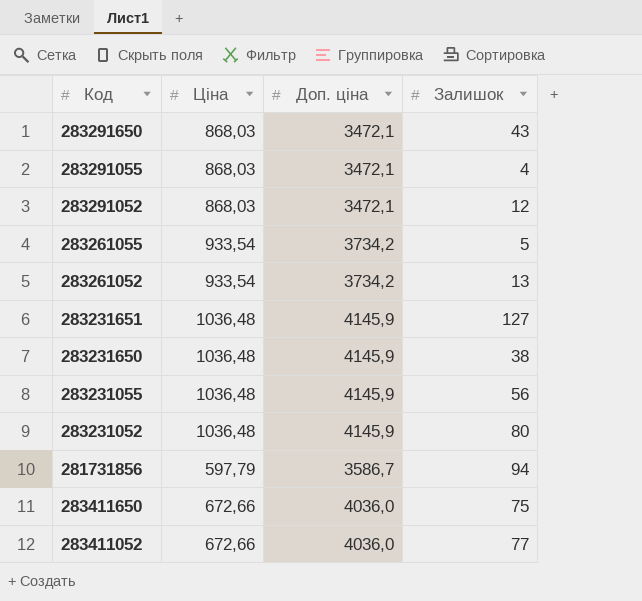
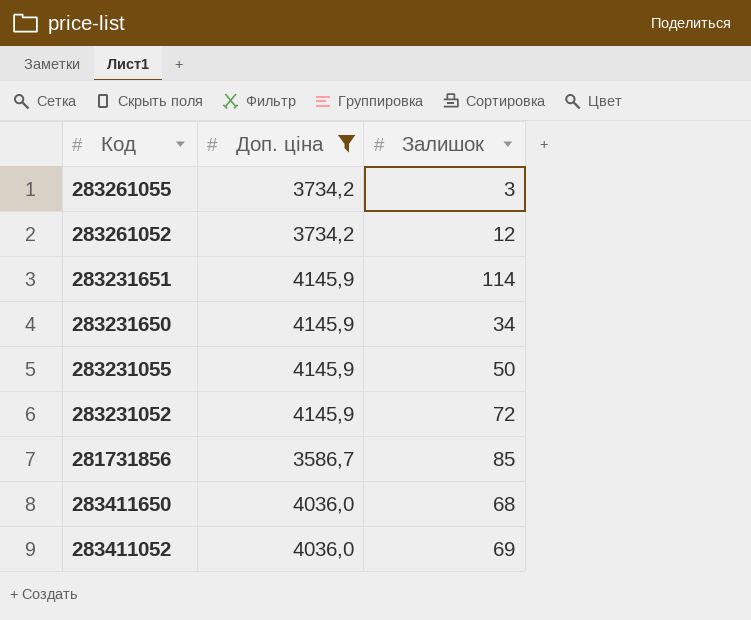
filter: none -> Доп. ціна != 3472,1
column Ціна | position: 2 -> none
283261055 | Залишок: 5 -> 3
283261052 | Залишок: 13 -> 12
283231651 | Залишок: 127 -> 114
283231650 | Залишок: 38 -> 34
283231055 | Залишок: 56 -> 50
283231052 | Залишок: 80 -> 72
281731856 | Залишок: 94 -> 85
283411650 | Залишок: 75 -> 68
283411052 | Залишок: 77 -> 69

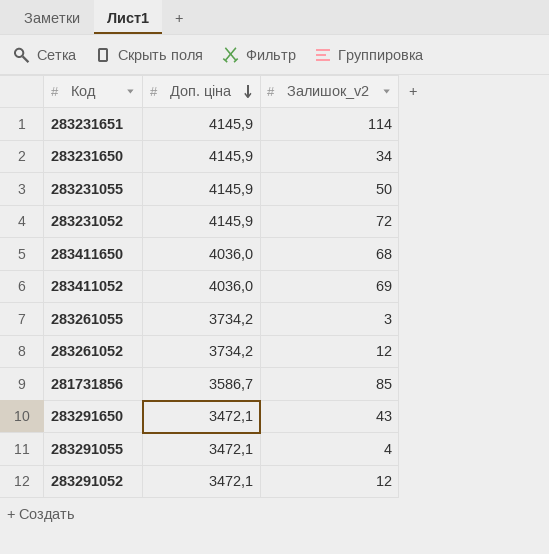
filter: Доп. ціна != 3472,1 -> none
row order: none -> Доп. ціна descending
column name: Залишок -> Залишок_v2

